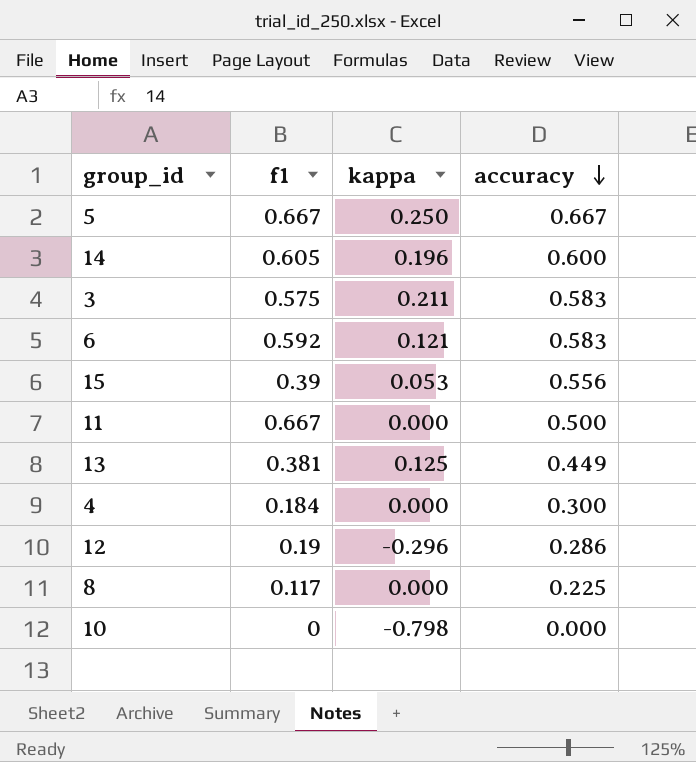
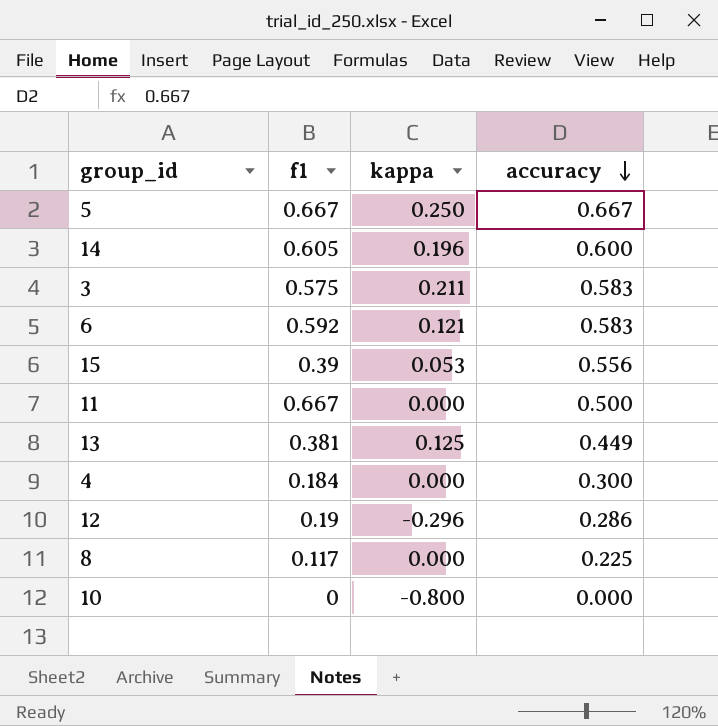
10 | kappa: -0.798 -> -0.800

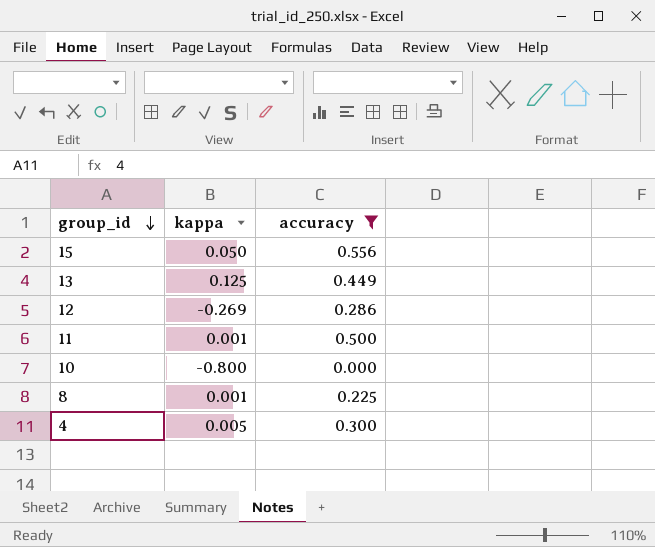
filter: none -> accuracy <= 0.556
row order: accuracy descending -> group_id descending
column f1 | position: 2 -> none
15 | kappa: 0.053 -> 0.050
12 | kappa: -0.296 -> -0.269
11 | kappa: 0.000 -> 0.001
8 | kappa: 0.000 -> 0.001
4 | kappa: 0.000 -> 0.005

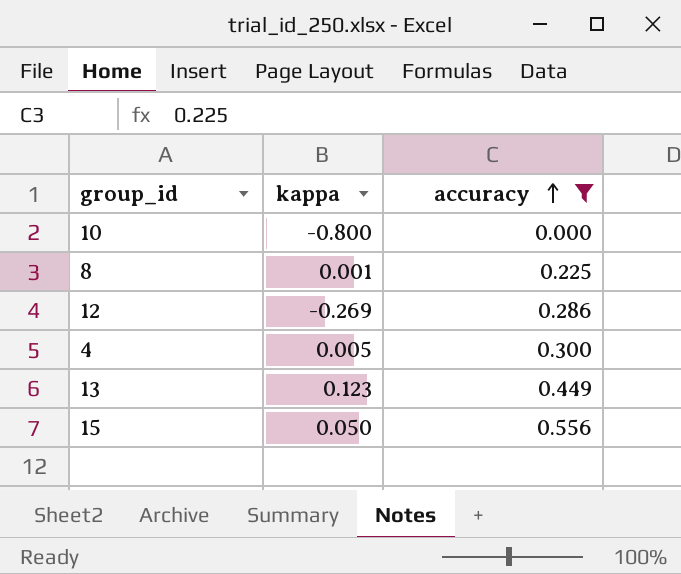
row order: group_id descending -> accuracy ascending
row 11: 0.001 | 0.500 -> none
13 | kappa: 0.125 -> 0.123

